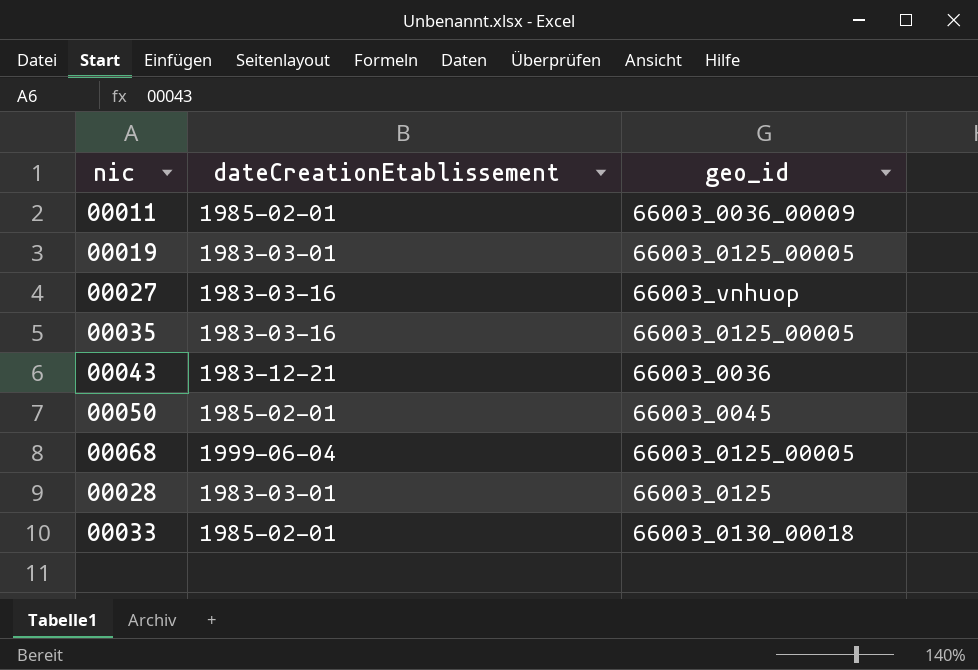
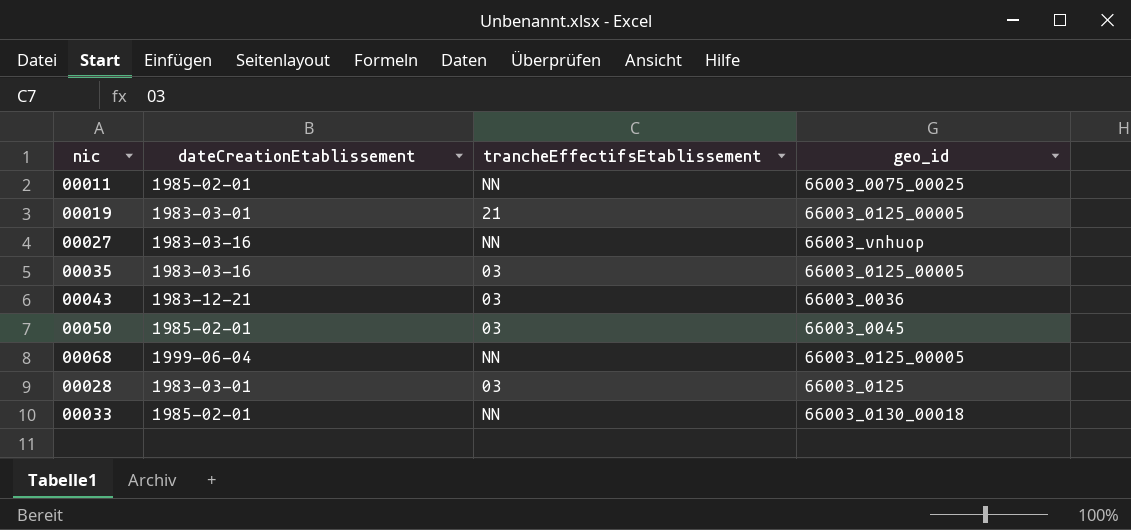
column trancheEffectifsEtablissement | position: none -> 3
00011 | geo_id: 66003_0036_00009 -> 66003_0075_00025

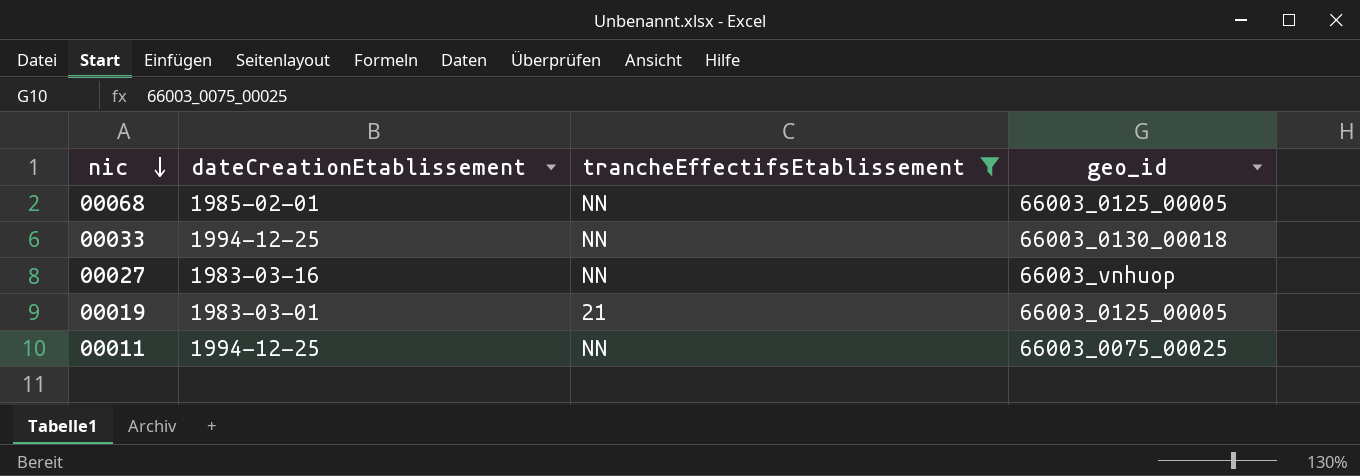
filter: none -> trancheEffectifsEtablissement != 03
row order: none -> nic descending
00068 | dateCreationEtablissement: 1999-06-04 -> 1985-02-01
00033 | dateCreationEtablissement: 1985-02-01 -> 1994-12-25
00011 | dateCreationEtablissement: 1985-02-01 -> 1994-12-25

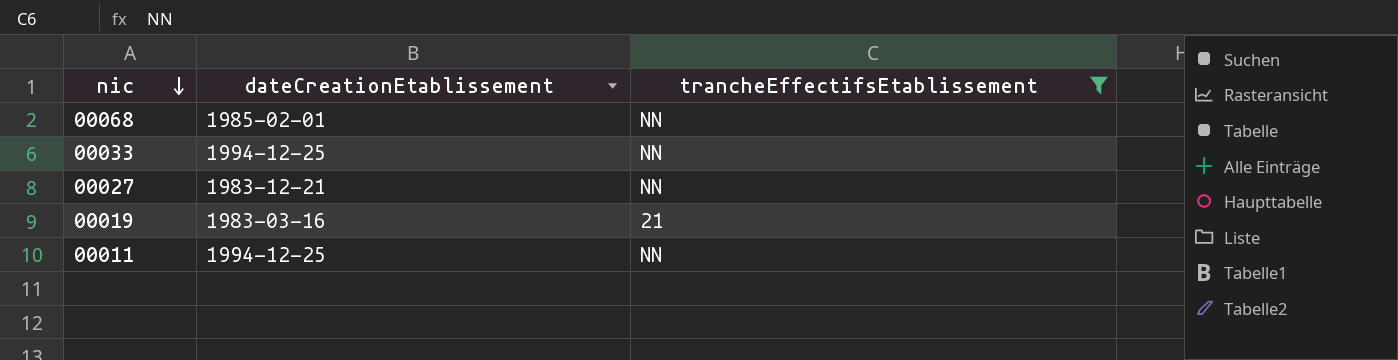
column geo_id | position: 4 -> none
00027 | dateCreationEtablissement: 1983-03-16 -> 1983-12-21
00019 | dateCreationEtablissement: 1983-03-01 -> 1983-03-16

